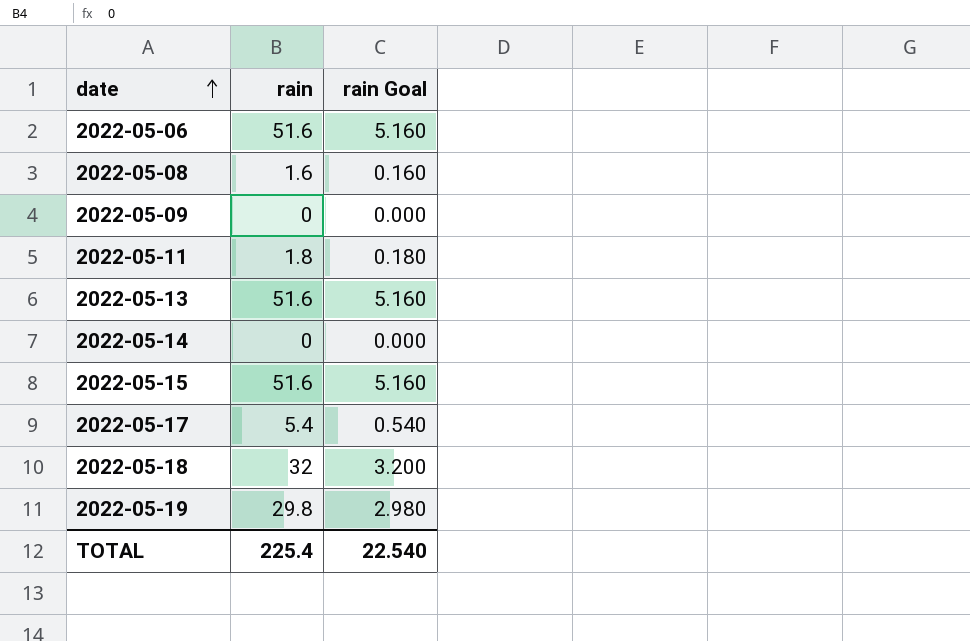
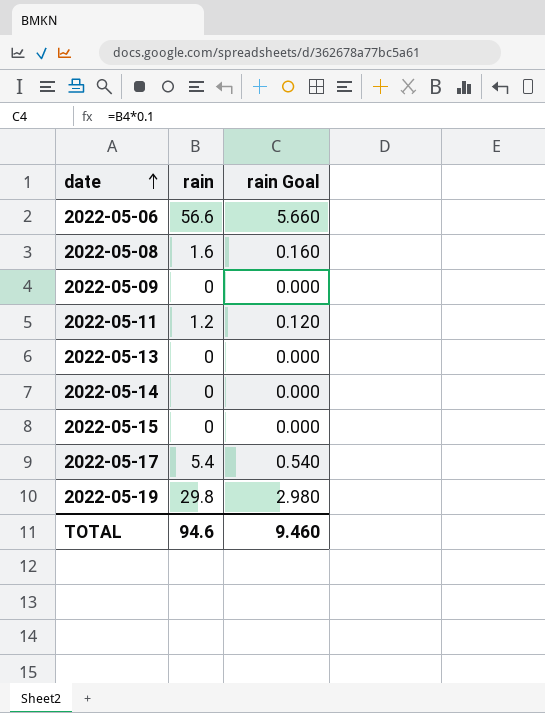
row 2022-05-18: 32 | 3.200 -> none
2022-05-06 | rain: 51.6 -> 56.6
2022-05-06 | rain Goal: 5.160 -> 5.660
2022-05-11 | rain: 1.8 -> 1.2
2022-05-11 | rain Goal: 0.180 -> 0.120
2022-05-13 | rain: 51.6 -> 0
2022-05-13 | rain Goal: 5.160 -> 0.000
2022-05-15 | rain: 51.6 -> 0
2022-05-15 | rain Goal: 5.160 -> 0.000
TOTAL | rain: 225.4 -> 94.6
TOTAL | rain Goal: 22.540 -> 9.460

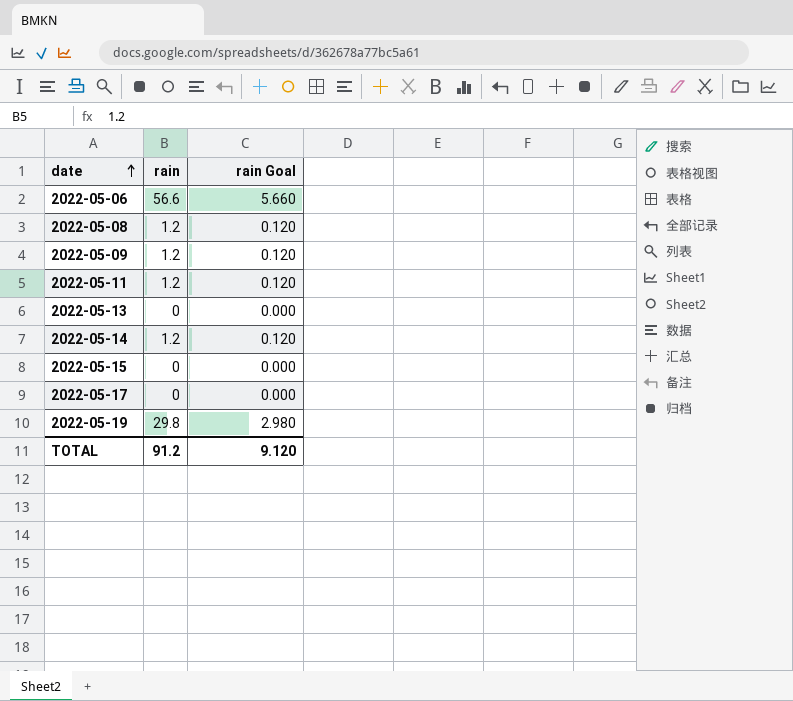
2022-05-08 | rain: 1.6 -> 1.2
2022-05-08 | rain Goal: 0.160 -> 0.120
2022-05-09 | rain: 0 -> 1.2
2022-05-09 | rain Goal: 0.000 -> 0.120
2022-05-14 | rain: 0 -> 1.2
2022-05-14 | rain Goal: 0.000 -> 0.120
2022-05-17 | rain: 5.4 -> 0
2022-05-17 | rain Goal: 0.540 -> 0.000
TOTAL | rain: 94.6 -> 91.2
TOTAL | rain Goal: 9.460 -> 9.120

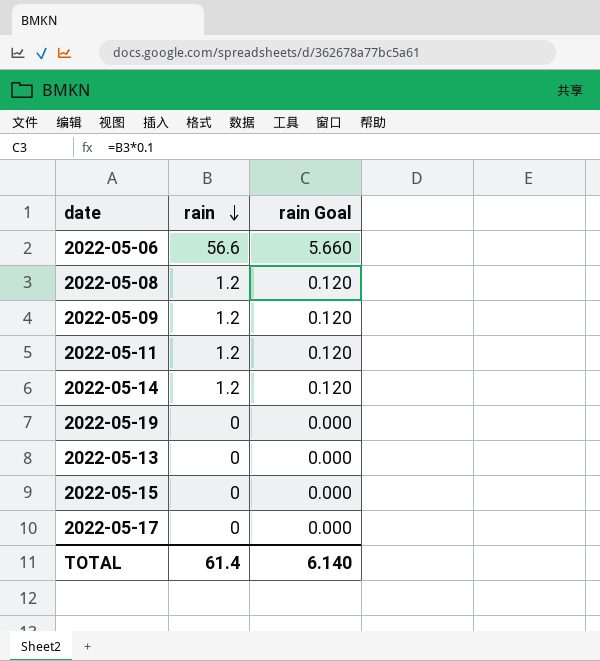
row order: date ascending -> rain descending
2022-05-19 | rain: 29.8 -> 0
2022-05-19 | rain Goal: 2.980 -> 0.000
TOTAL | rain: 91.2 -> 61.4
TOTAL | rain Goal: 9.120 -> 6.140

